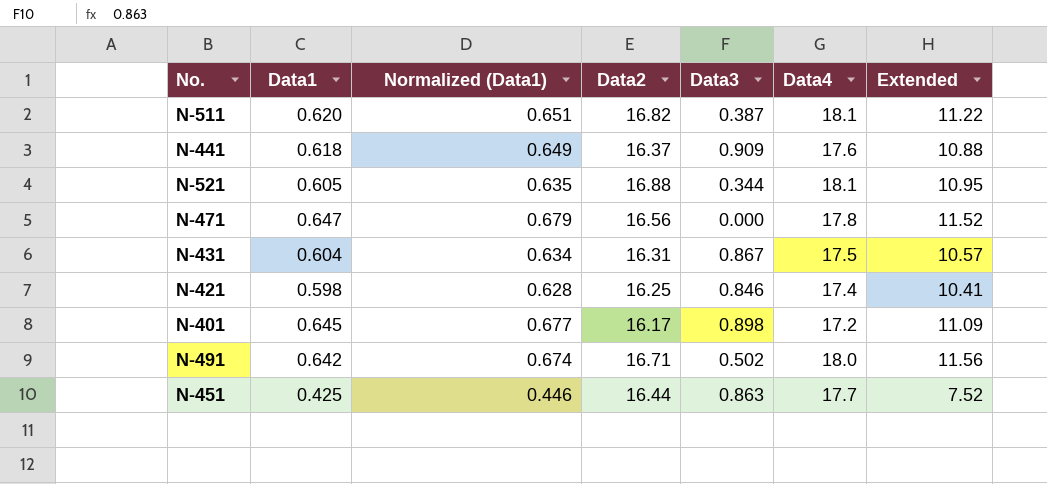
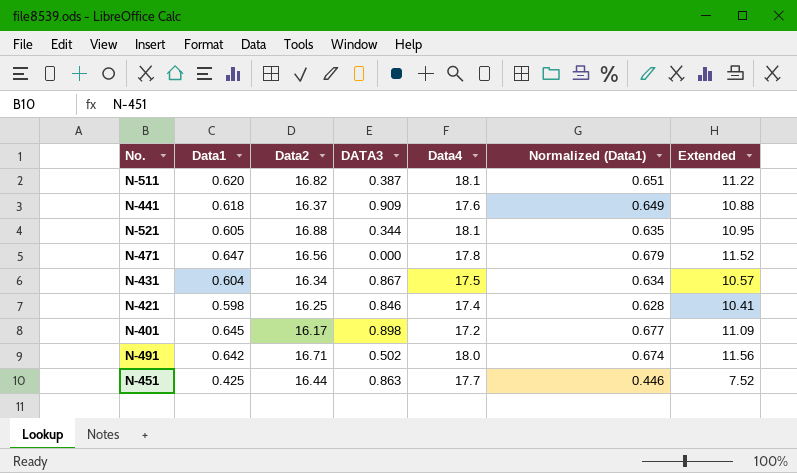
column name: Data3 -> DATA3
column Normalized (Data1) | position: 3 -> 6
N-431 | Data2: 16.31 -> 16.34

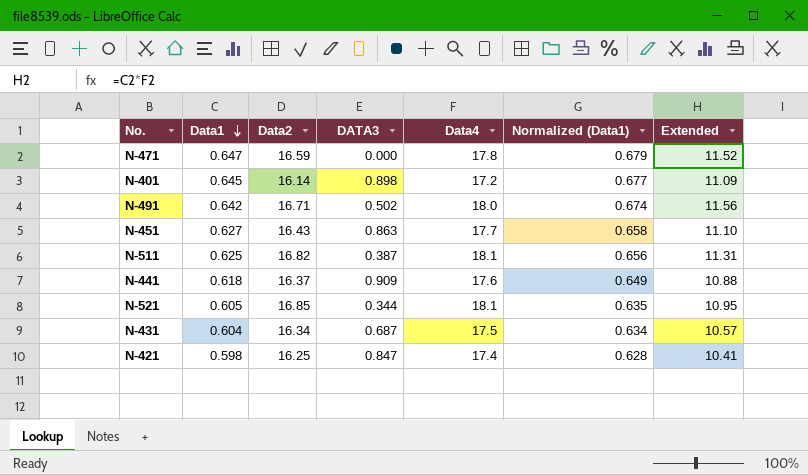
row order: none -> Data1 descending
N-471 | Data2: 16.56 -> 16.59
N-401 | Data2: 16.17 -> 16.14
N-451 | Data1: 0.425 -> 0.627
N-451 | Data2: 16.44 -> 16.43
N-451 | Normalized (Data1): 0.446 -> 0.658
N-451 | Extended: 7.52 -> 11.10
N-511 | Data1: 0.620 -> 0.625
N-511 | Normalized (Data1): 0.651 -> 0.656
N-511 | Extended: 11.22 -> 11.31
N-521 | Data2: 16.88 -> 16.85
N-431 | DATA3: 0.867 -> 0.687
N-421 | DATA3: 0.846 -> 0.847

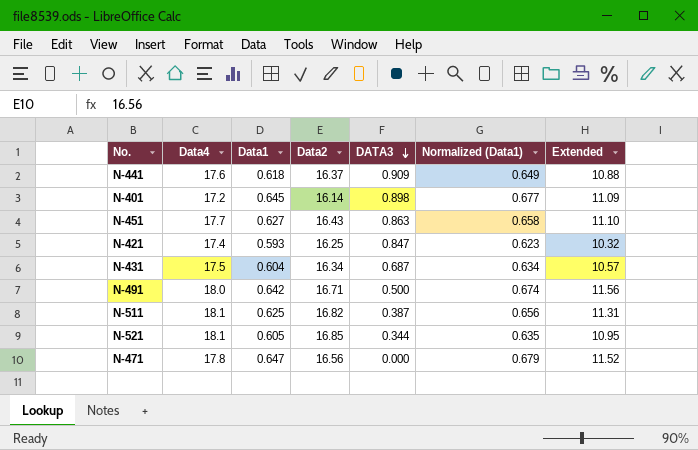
row order: Data1 descending -> DATA3 descending
column Data4 | position: 5 -> 2
N-421 | Data1: 0.598 -> 0.593
N-421 | Normalized (Data1): 0.628 -> 0.623
N-421 | Extended: 10.41 -> 10.32
N-491 | DATA3: 0.502 -> 0.500
N-471 | Data2: 16.59 -> 16.56

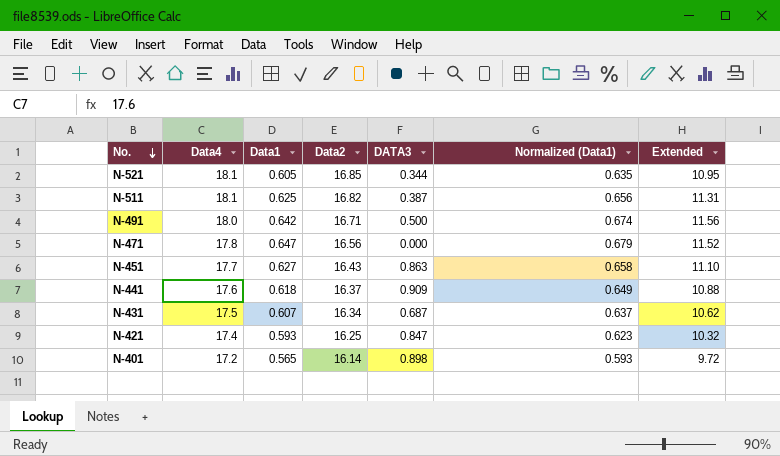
row order: DATA3 descending -> No. descending
N-431 | Data1: 0.604 -> 0.607
N-431 | Normalized (Data1): 0.634 -> 0.637
N-431 | Extended: 10.57 -> 10.62
N-401 | Data1: 0.645 -> 0.565
N-401 | Normalized (Data1): 0.677 -> 0.593
N-401 | Extended: 11.09 -> 9.72

